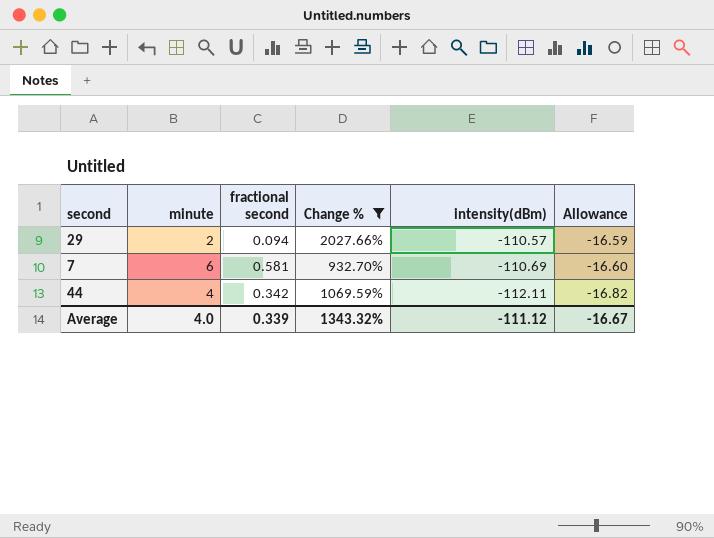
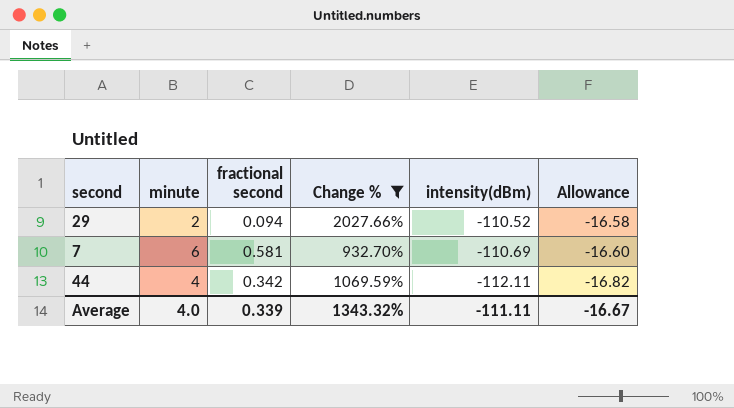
29 | intensity(dBm): -110.57 -> -110.52
29 | Allowance: -16.59 -> -16.58
Average | intensity(dBm): -111.12 -> -111.11

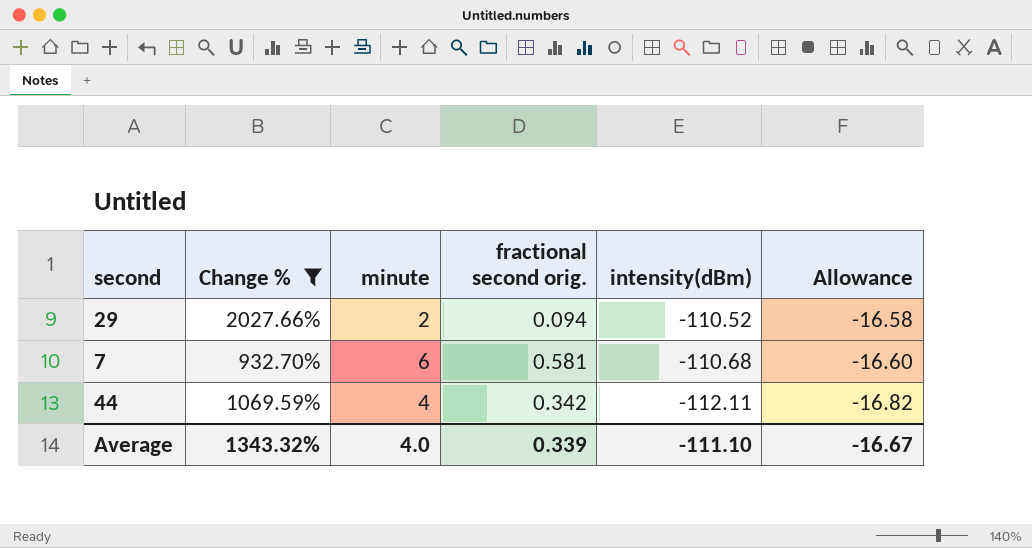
column Change % | position: 4 -> 2
column name: fractional second -> fractional second orig.
7 | intensity(dBm): -110.69 -> -110.68
Average | intensity(dBm): -111.11 -> -111.10

